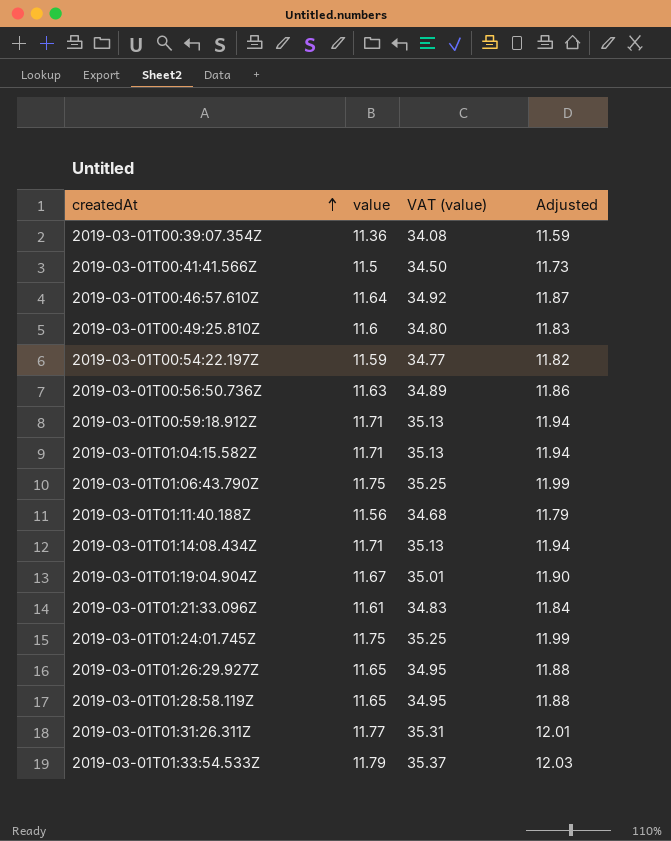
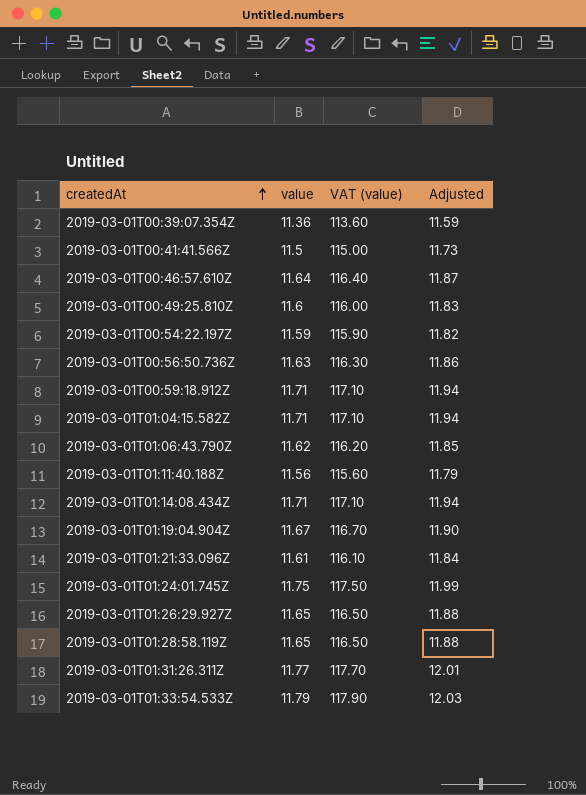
column VAT (value) | formula: [value] * 3 -> [value] * 10
2019-03-01T01:06:43.790Z | value: 11.75 -> 11.62
2019-03-01T01:06:43.790Z | Adjusted: 11.99 -> 11.85

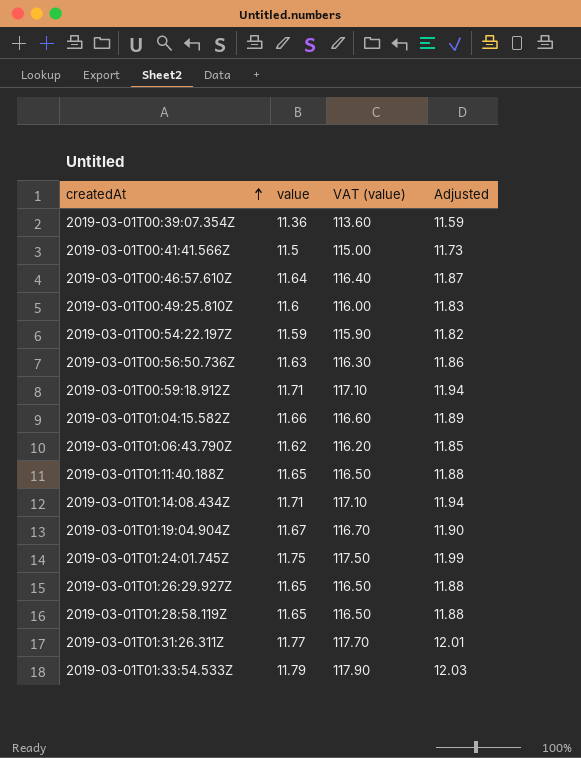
row 2019-03-01T01:21:33.096Z: 11.61 | 116.10 | 11.84 -> none
2019-03-01T01:04:15.582Z | value: 11.71 -> 11.66
2019-03-01T01:04:15.582Z | VAT (value): 117.10 -> 116.60
2019-03-01T01:04:15.582Z | Adjusted: 11.94 -> 11.89
2019-03-01T01:11:40.188Z | value: 11.56 -> 11.65
2019-03-01T01:11:40.188Z | VAT (value): 115.60 -> 116.50
2019-03-01T01:11:40.188Z | Adjusted: 11.79 -> 11.88

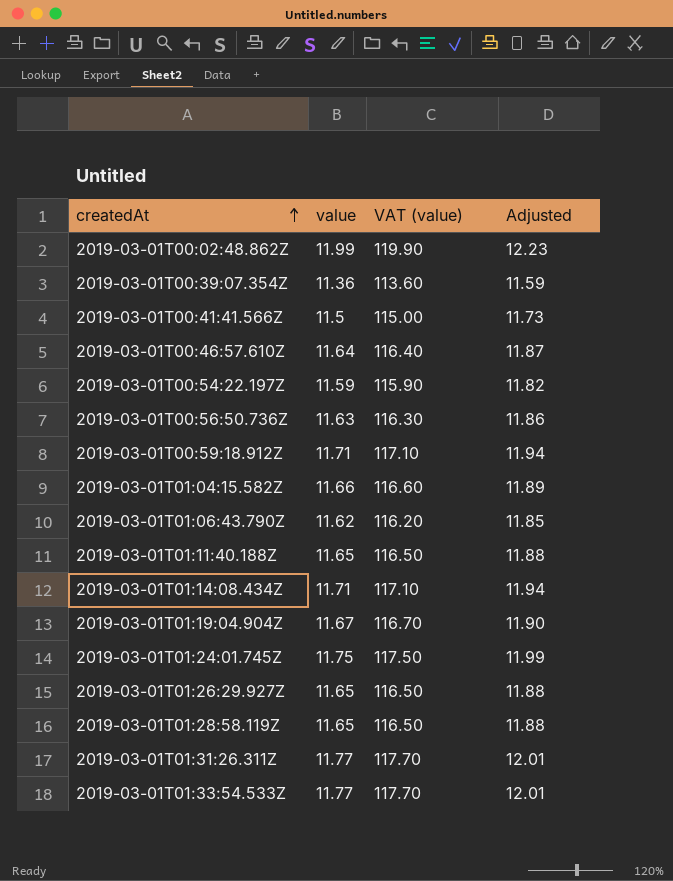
row 2019-03-01T00:49:25.810Z: 11.6 | 116.00 | 11.83 -> none
row 2019-03-01T00:02:48.862Z: none -> 11.99 | 119.90 | 12.23
2019-03-01T01:33:54.533Z | value: 11.79 -> 11.77
2019-03-01T01:33:54.533Z | VAT (value): 117.90 -> 117.70
2019-03-01T01:33:54.533Z | Adjusted: 12.03 -> 12.01

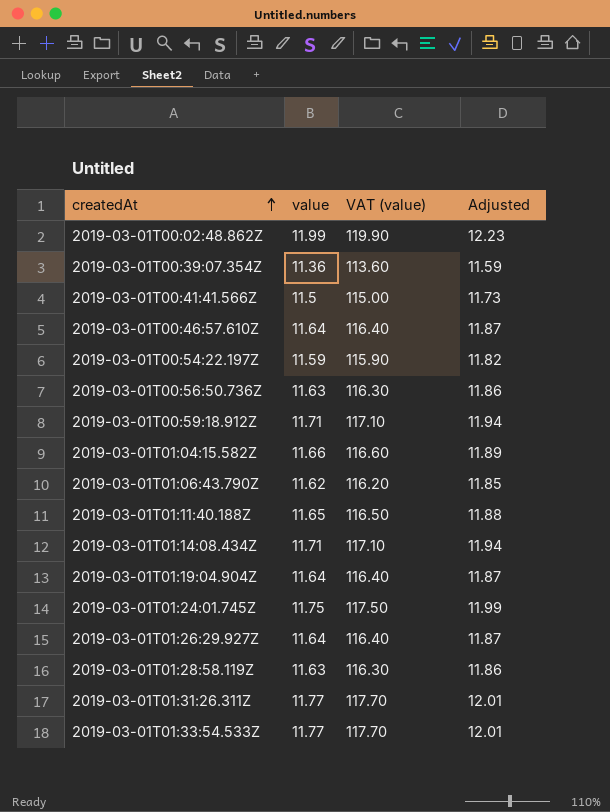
2019-03-01T01:19:04.904Z | value: 11.67 -> 11.64
2019-03-01T01:19:04.904Z | VAT (value): 116.70 -> 116.40
2019-03-01T01:19:04.904Z | Adjusted: 11.90 -> 11.87
2019-03-01T01:26:29.927Z | value: 11.65 -> 11.64
2019-03-01T01:26:29.927Z | VAT (value): 116.50 -> 116.40
2019-03-01T01:26:29.927Z | Adjusted: 11.88 -> 11.87
2019-03-01T01:28:58.119Z | value: 11.65 -> 11.63
2019-03-01T01:28:58.119Z | VAT (value): 116.50 -> 116.30
2019-03-01T01:28:58.119Z | Adjusted: 11.88 -> 11.86

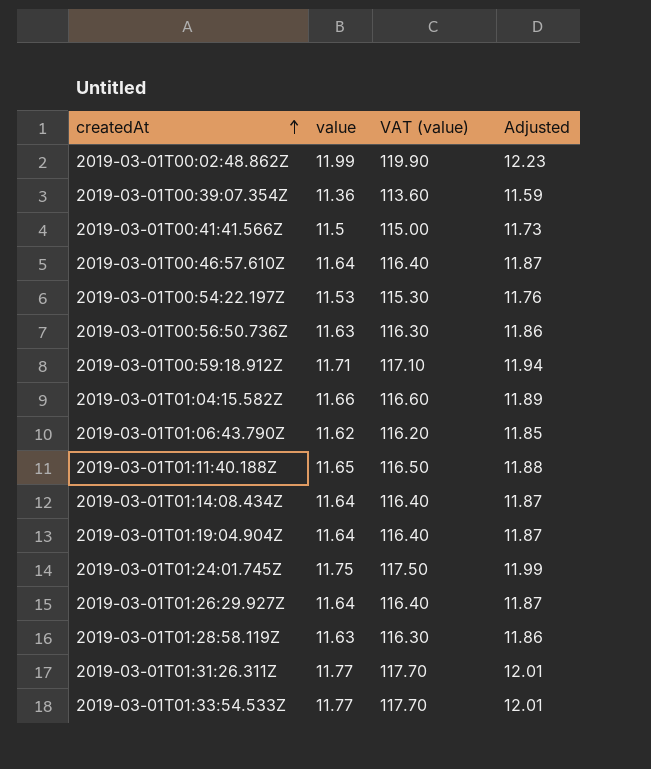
2019-03-01T00:54:22.197Z | value: 11.59 -> 11.53
2019-03-01T00:54:22.197Z | VAT (value): 115.90 -> 115.30
2019-03-01T00:54:22.197Z | Adjusted: 11.82 -> 11.76
2019-03-01T01:14:08.434Z | value: 11.71 -> 11.64
2019-03-01T01:14:08.434Z | VAT (value): 117.10 -> 116.40
2019-03-01T01:14:08.434Z | Adjusted: 11.94 -> 11.87

